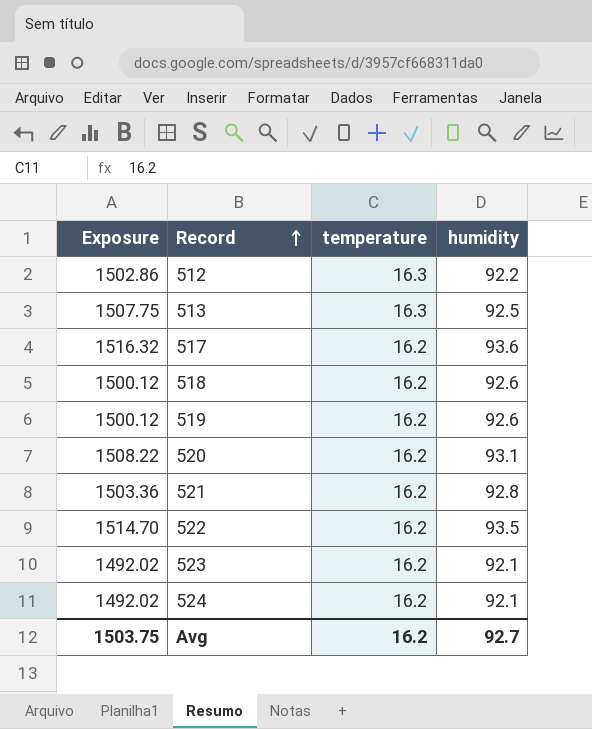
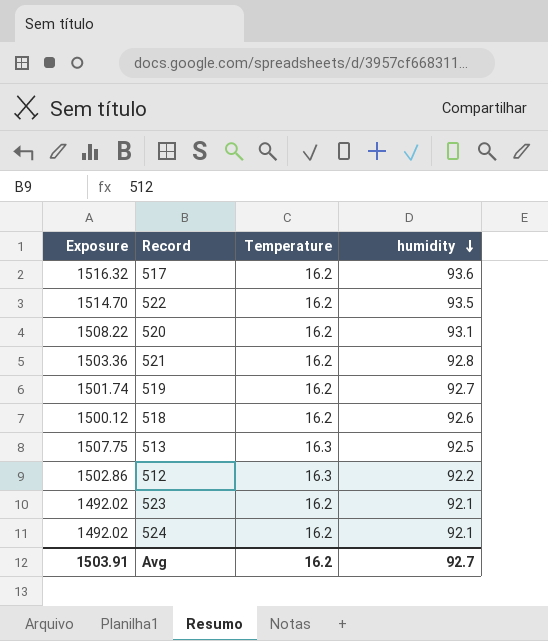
row order: Record ascending -> humidity descending
column name: temperature -> Temperature
519 | Exposure: 1500.12 -> 1501.74
519 | humidity: 92.6 -> 92.7
Avg | Exposure: 1503.75 -> 1503.91

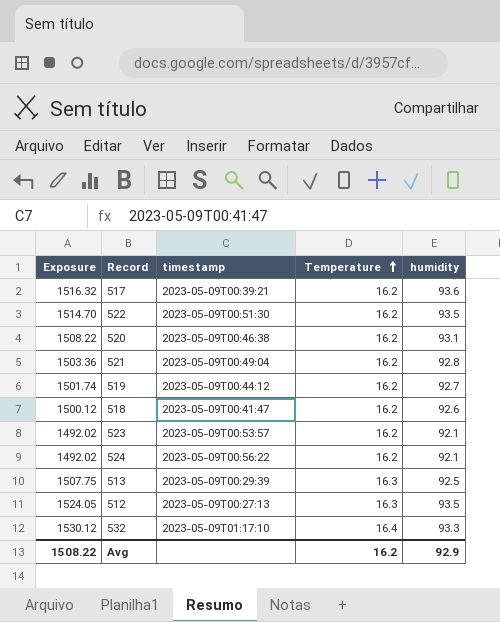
row order: humidity descending -> Temperature ascending
column timestamp | position: none -> 3
512 | Exposure: 1502.86 -> 1524.05
512 | humidity: 92.2 -> 93.5
row 532: none -> 1530.12 | 2023-05-09T01:17:10 | 16.4 | 93.3
Avg | Exposure: 1503.91 -> 1508.22
Avg | humidity: 92.7 -> 92.9

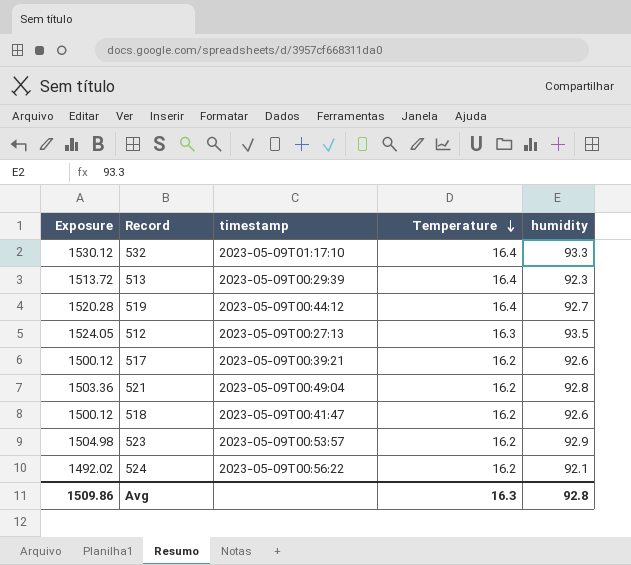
row order: Temperature ascending -> Temperature descending
row 522: 1514.70 | 2023-05-09T00:51:30 | 16.2 | 93.5 -> none
row 520: 1508.22 | 2023-05-09T00:46:38 | 16.2 | 93.1 -> none
513 | Exposure: 1507.75 -> 1513.72
513 | Temperature: 16.3 -> 16.4
513 | humidity: 92.5 -> 92.3
519 | Exposure: 1501.74 -> 1520.28
519 | Temperature: 16.2 -> 16.4
517 | Exposure: 1516.32 -> 1500.12
517 | humidity: 93.6 -> 92.6
523 | Exposure: 1492.02 -> 1504.98
523 | humidity: 92.1 -> 92.9
Avg | Exposure: 1508.22 -> 1509.86
Avg | Temperature: 16.2 -> 16.3
Avg | humidity: 92.9 -> 92.8

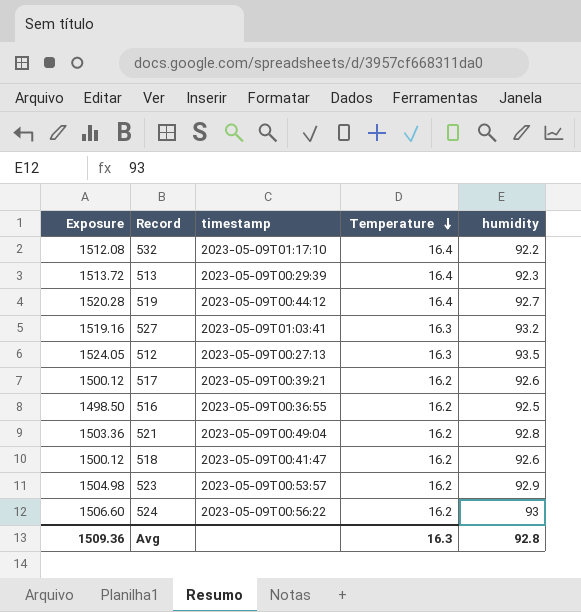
532 | Exposure: 1530.12 -> 1512.08
532 | humidity: 93.3 -> 92.2
row 527: none -> 1519.16 | 2023-05-09T01:03:41 | 16.3 | 93.2
row 516: none -> 1498.50 | 2023-05-09T00:36:55 | 16.2 | 92.5
524 | Exposure: 1492.02 -> 1506.60
524 | humidity: 92.1 -> 93
Avg | Exposure: 1509.86 -> 1509.36

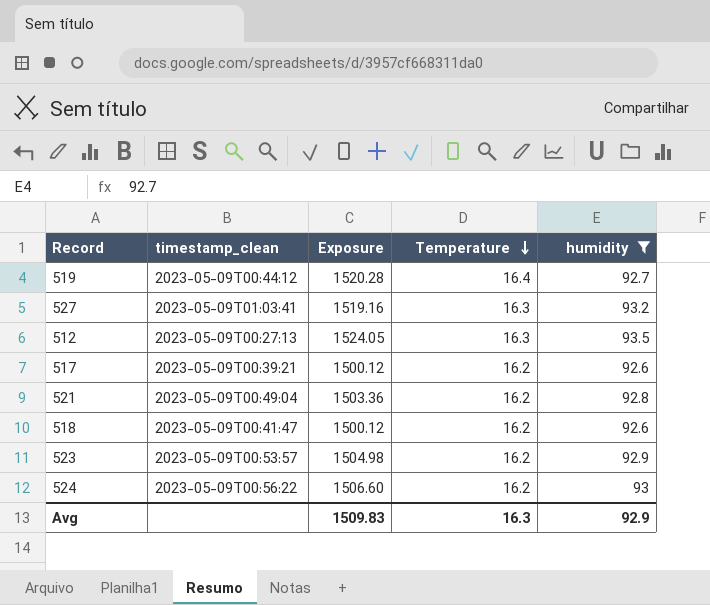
filter: none -> humidity >= 92.6
column name: timestamp -> timestamp_clean
column Exposure | position: 1 -> 3
Avg | Exposure: 1509.36 -> 1509.83
Avg | humidity: 92.8 -> 92.9

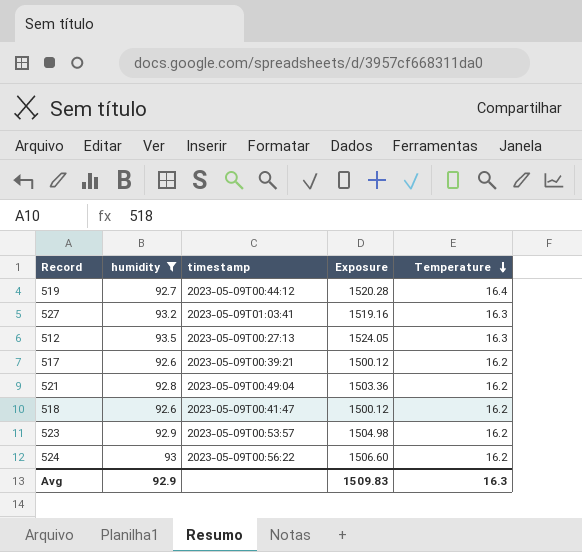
column humidity | position: 5 -> 2
column name: timestamp_clean -> timestamp

